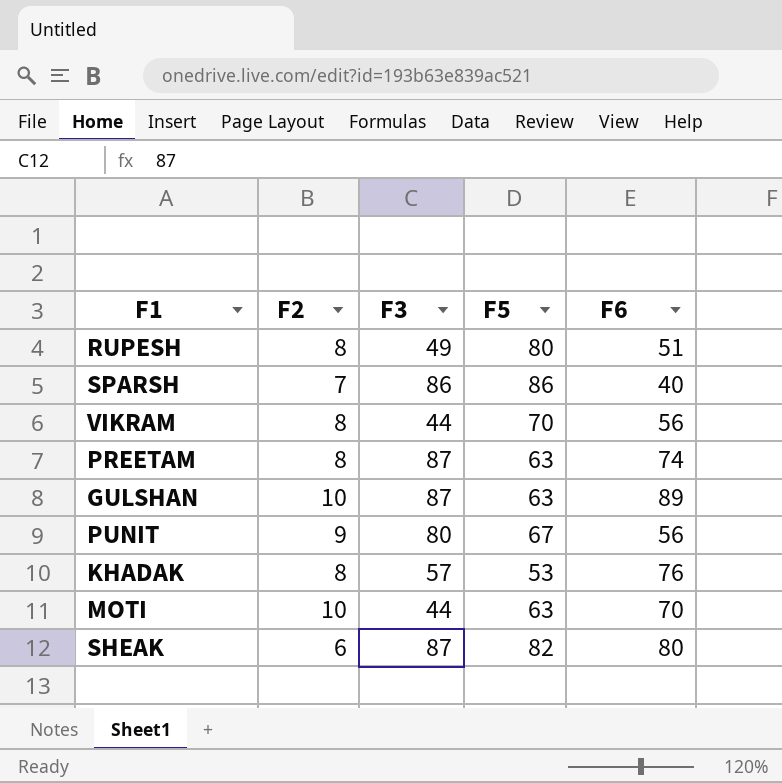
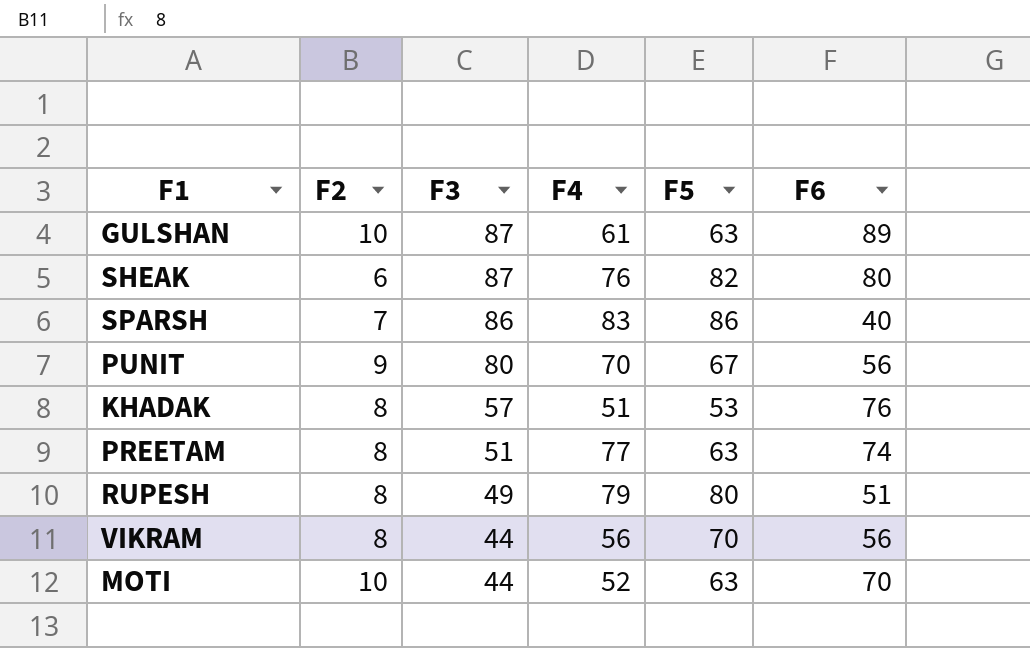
row order: none -> F3 descending
column F4 | position: none -> 4
PREETAM | F3: 87 -> 51

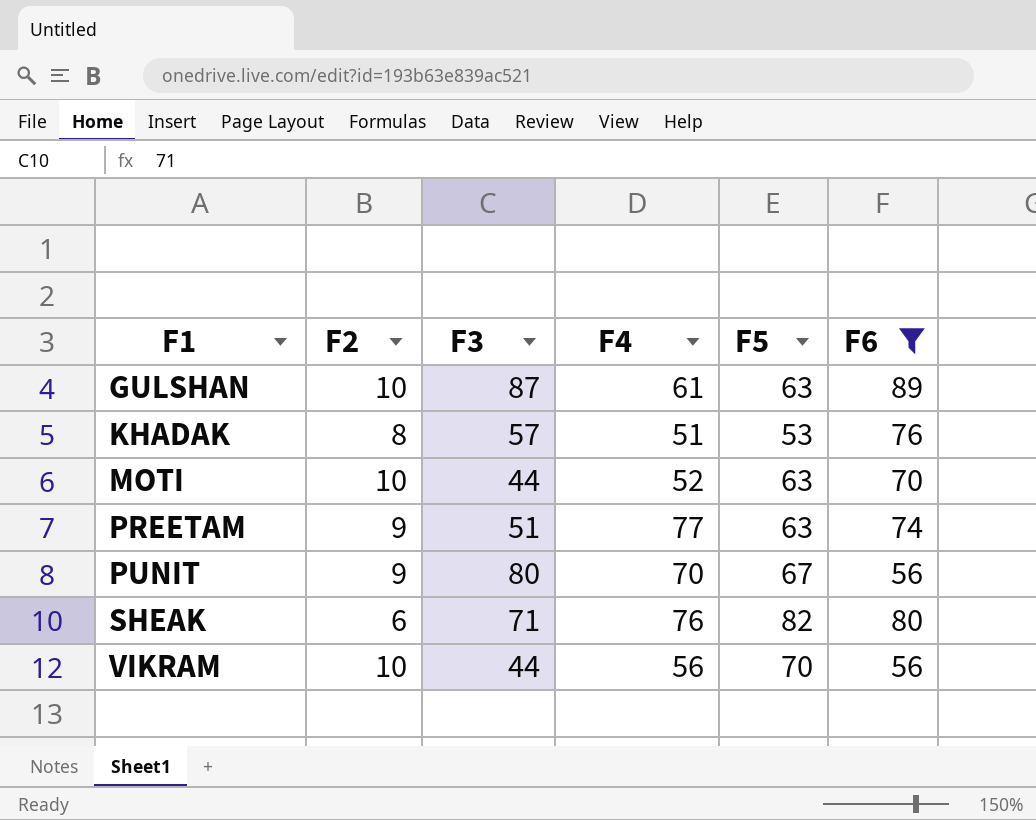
filter: none -> F6 >= 56
row order: F3 descending -> F1 ascending
PREETAM | F2: 8 -> 9
SHEAK | F3: 87 -> 71
VIKRAM | F2: 8 -> 10

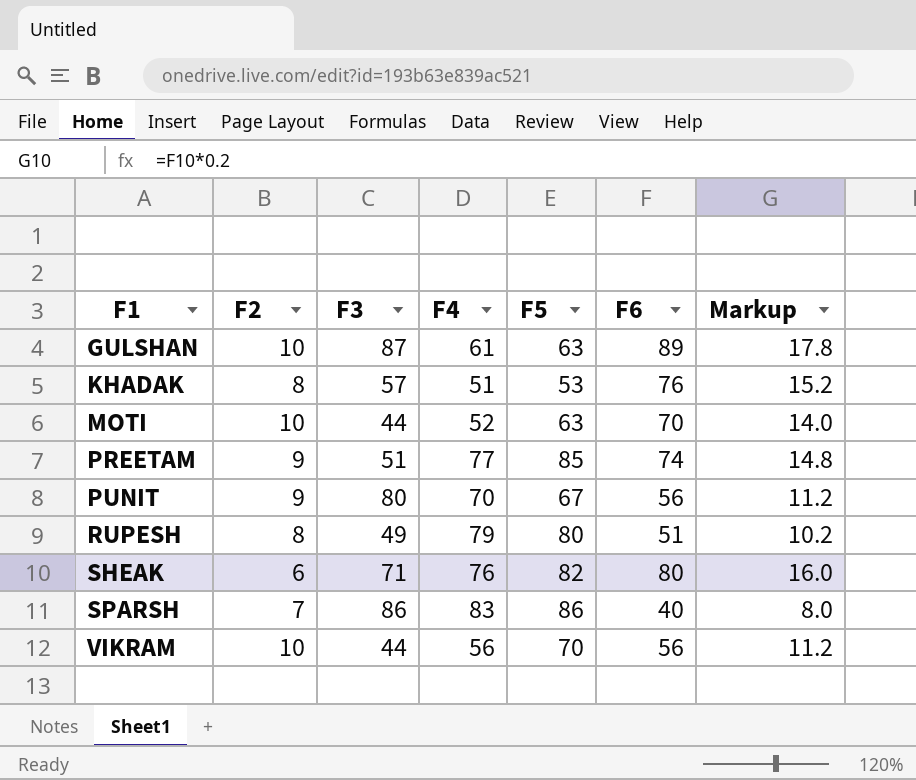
filter: F6 >= 56 -> none
column Markup | formula: none -> [F6] * 0.2
PREETAM | F5: 63 -> 85

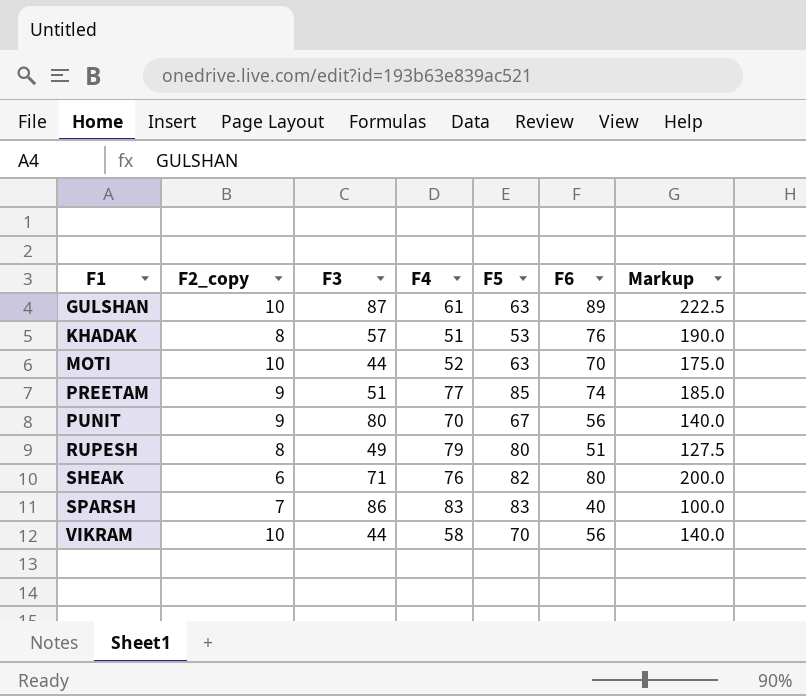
column name: F2 -> F2_copy
column Markup | formula: [F6] * 0.2 -> [F6] * 2.5
SPARSH | F5: 86 -> 83
VIKRAM | F4: 56 -> 58

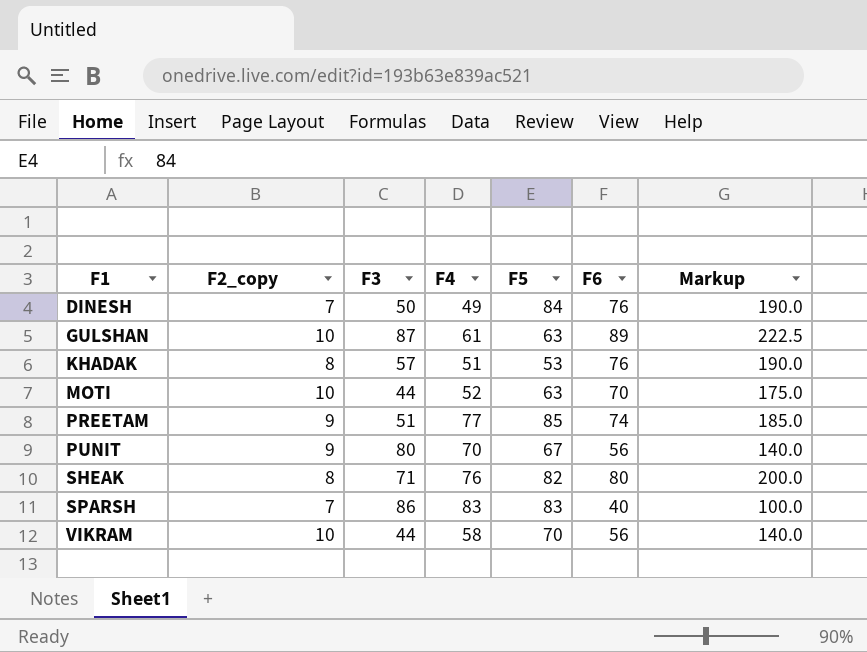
row RUPESH: 8 | 49 | 79 | 80 | 51 | 127.5 -> none
row DINESH: none -> 7 | 50 | 49 | 84 | 76 | 190.0
SHEAK | F2_copy: 6 -> 8

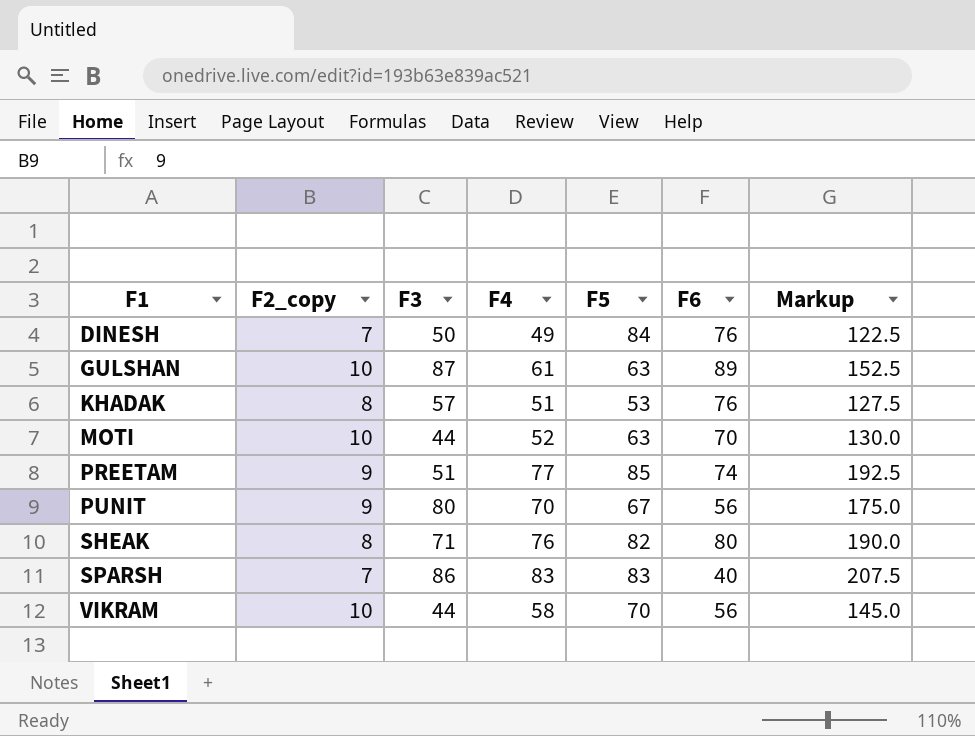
column Markup | formula: [F6] * 2.5 -> [F4] * 2.5

